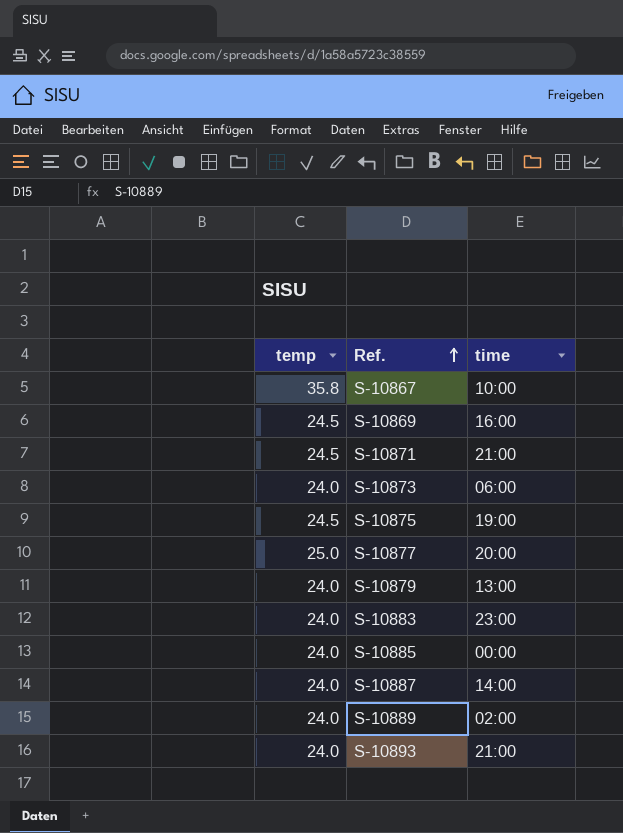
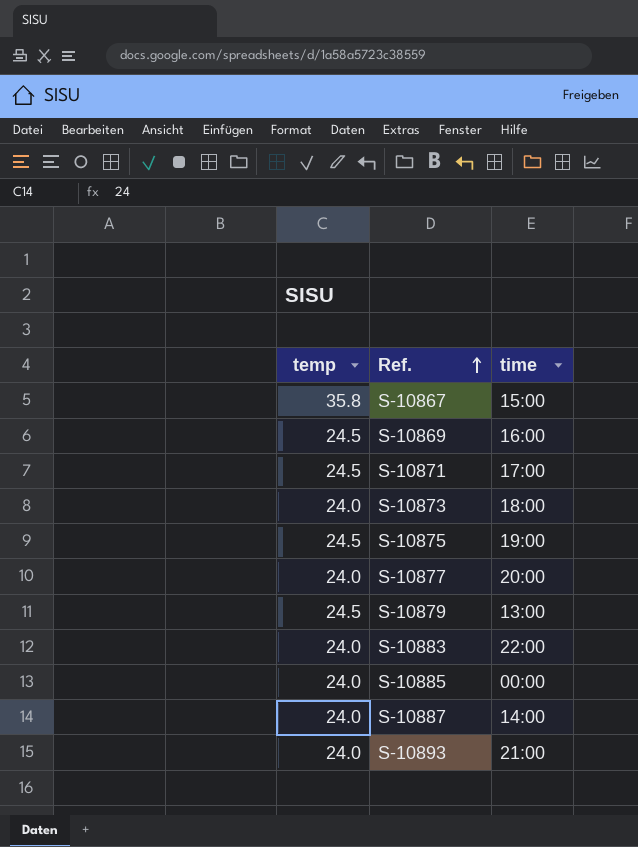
row S-10889: 24.0 | 02:00 -> none
S-10867 | time: 10:00 -> 15:00
S-10871 | time: 21:00 -> 17:00
S-10873 | time: 06:00 -> 18:00
S-10877 | temp: 25.0 -> 24.0
S-10879 | temp: 24.0 -> 24.5
S-10883 | time: 23:00 -> 22:00

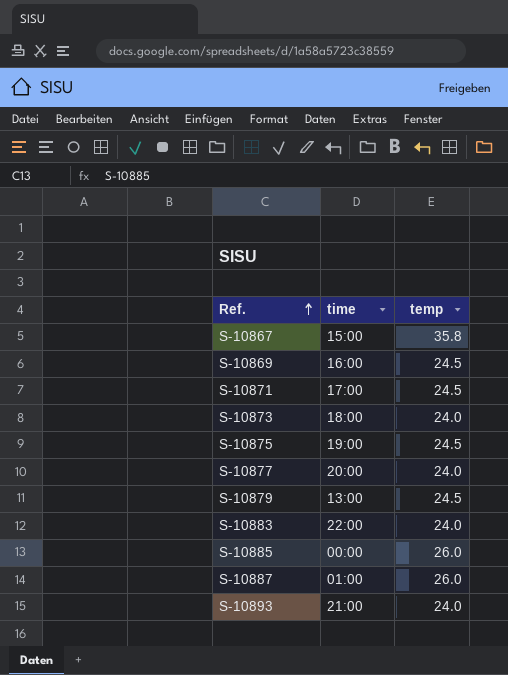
column temp | position: 1 -> 3
S-10885 | temp: 24.0 -> 26.0
S-10887 | time: 14:00 -> 01:00
S-10887 | temp: 24.0 -> 26.0

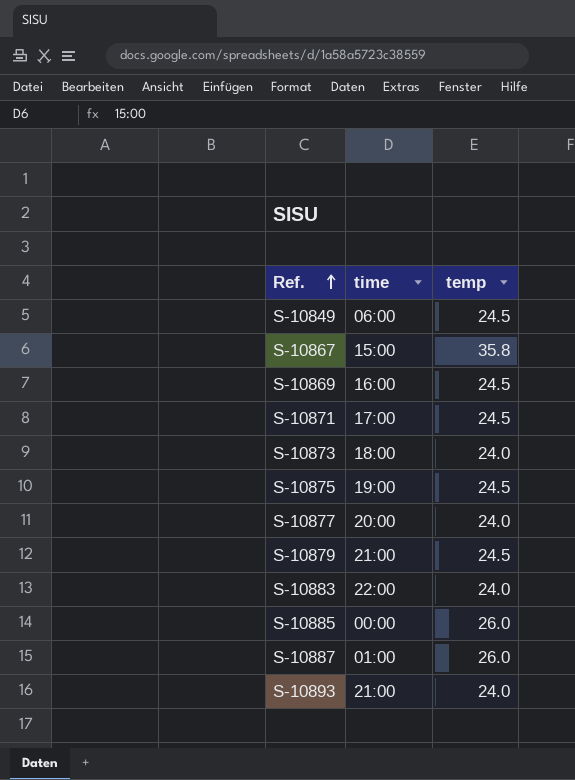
row S-10849: none -> 06:00 | 24.5
S-10879 | time: 13:00 -> 21:00

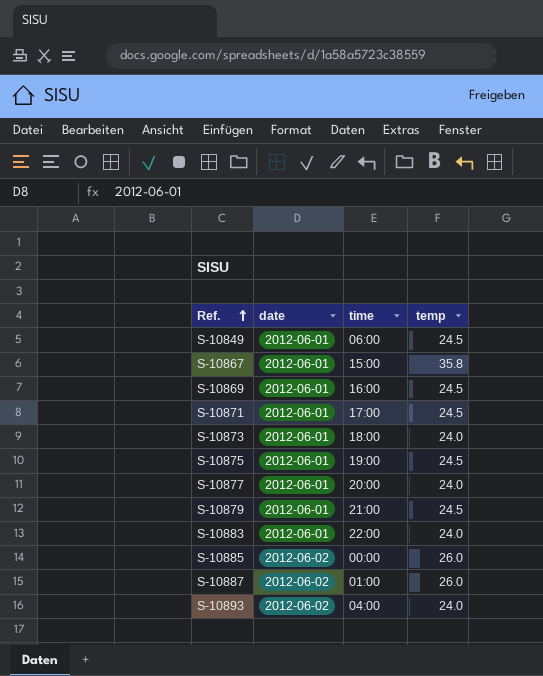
column date | position: none -> 2
S-10893 | time: 21:00 -> 04:00

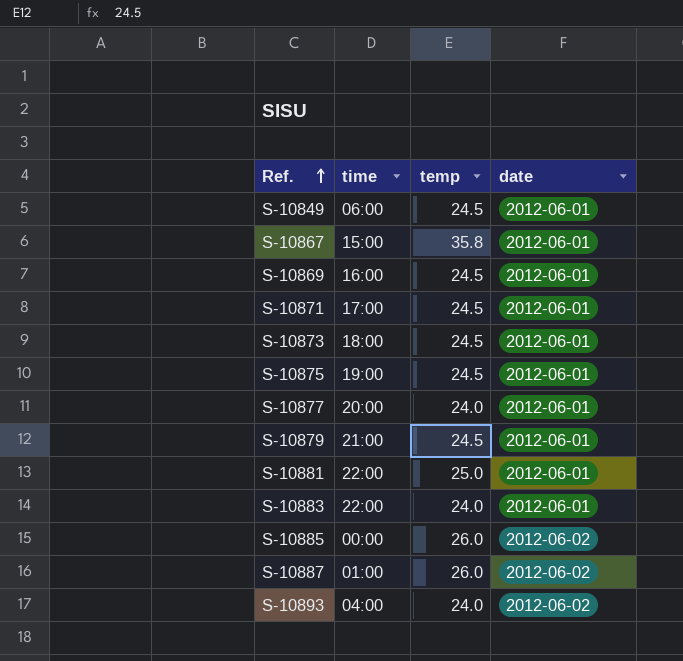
column date | position: 2 -> 4
S-10873 | temp: 24.0 -> 24.5
row S-10881: none -> 22:00 | 25.0 | 2012-06-01

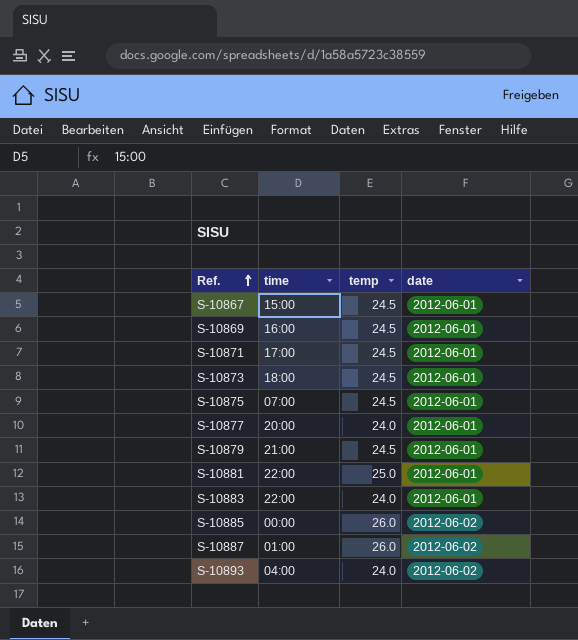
row S-10849: 06:00 | 24.5 | 2012-06-01 -> none
S-10867 | temp: 35.8 -> 24.5
S-10875 | time: 19:00 -> 07:00

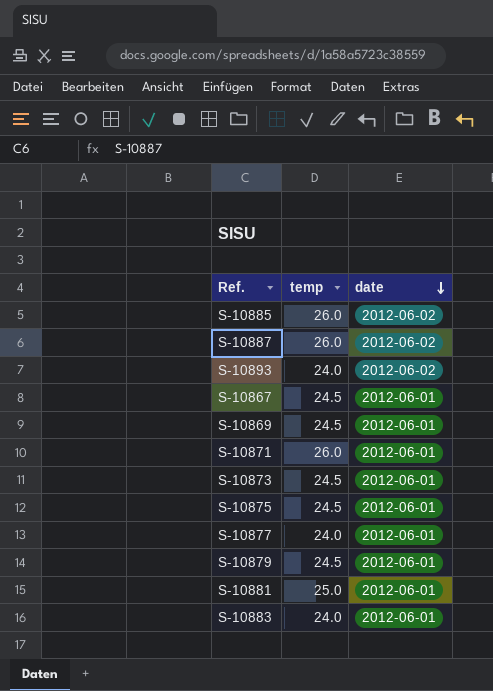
row order: Ref. ascending -> date descending
column time | position: 2 -> none
S-10871 | temp: 24.5 -> 26.0

